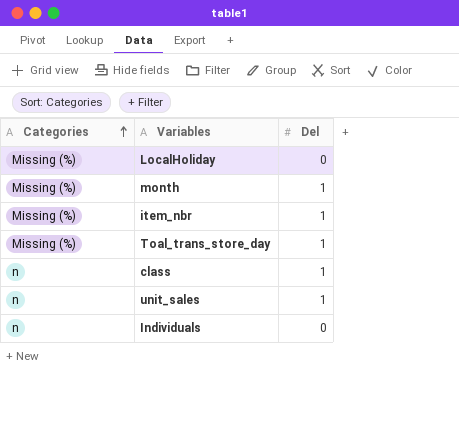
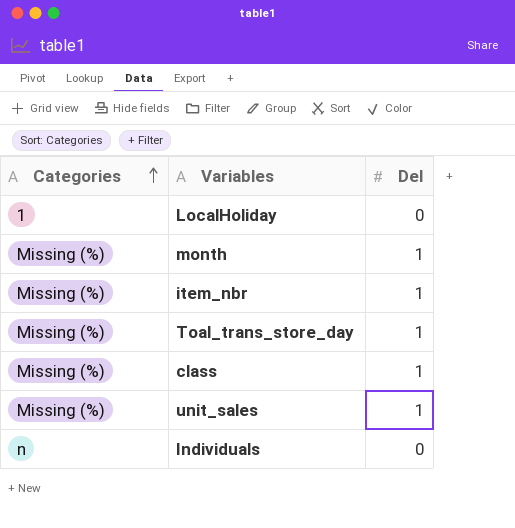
LocalHoliday | Categories: Missing (%) -> 1
class | Categories: n -> Missing (%)
unit_sales | Categories: n -> Missing (%)

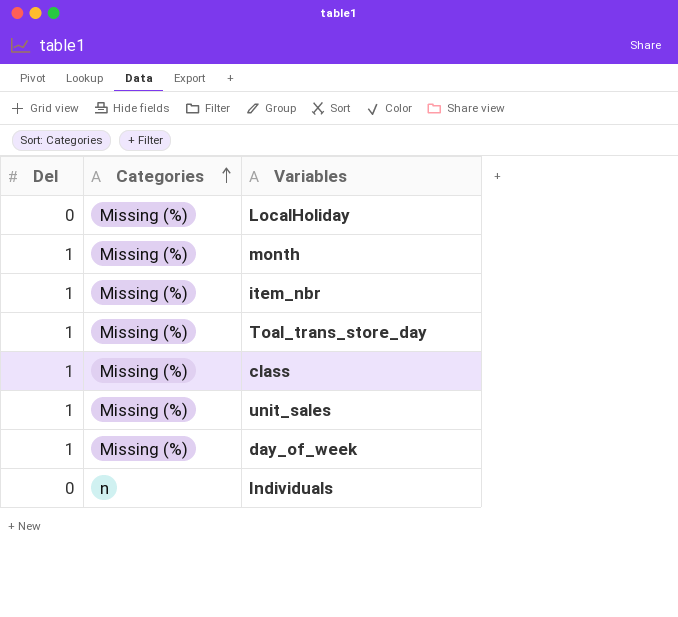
column Del | position: 3 -> 1
LocalHoliday | Categories: 1 -> Missing (%)
row day_of_week: none -> 1 | Missing (%)

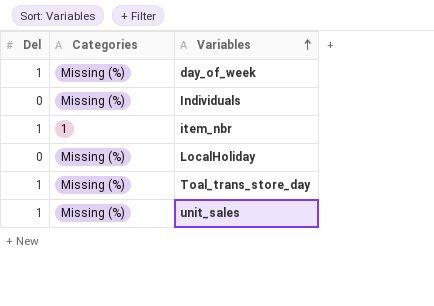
row order: Categories ascending -> Variables ascending
row month: 1 | Missing (%) -> none
row class: 1 | Missing (%) -> none
Individuals | Categories: n -> Missing (%)
item_nbr | Categories: Missing (%) -> 1

